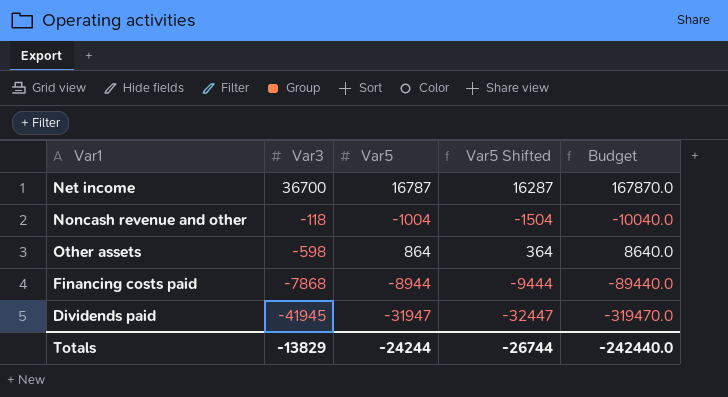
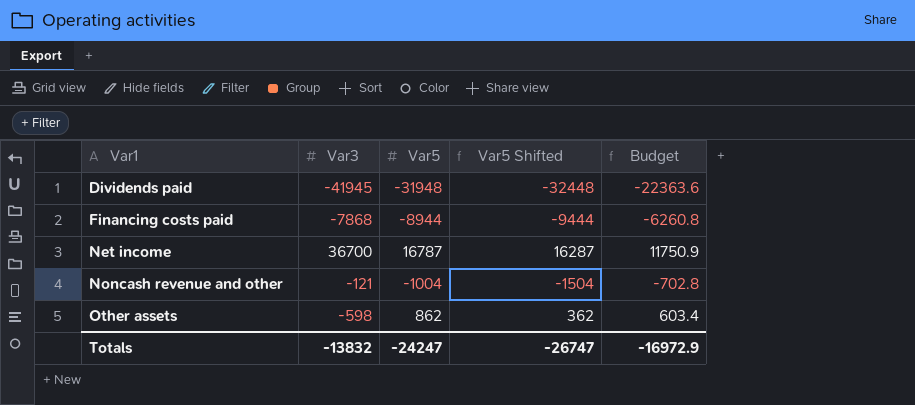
row order: Var3 descending -> Var1 ascending
column Budget | formula: [Var5] * 10 -> [Var5] * 0.7
Dividends paid | Var5: -31947 -> -31948
Dividends paid | Var5 Shifted: -32447 -> -32448
Noncash revenue and other | Var3: -118 -> -121
Other assets | Var5: 864 -> 862
Other assets | Var5 Shifted: 364 -> 362
Totals | Var3: -13829 -> -13832
Totals | Var5: -24244 -> -24247
Totals | Var5 Shifted: -26744 -> -26747
Totals | Budget: -242440.0 -> -16972.9

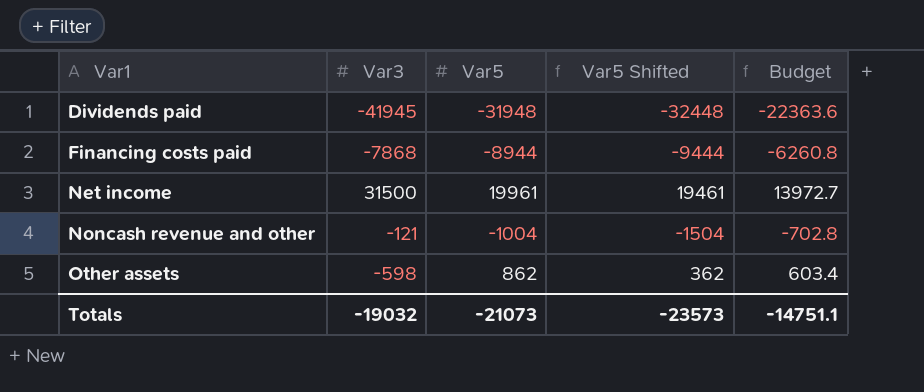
Net income | Var3: 36700 -> 31500
Net income | Var5: 16787 -> 19961
Net income | Var5 Shifted: 16287 -> 19461
Net income | Budget: 11750.9 -> 13972.7
Totals | Var3: -13832 -> -19032
Totals | Var5: -24247 -> -21073
Totals | Var5 Shifted: -26747 -> -23573
Totals | Budget: -16972.9 -> -14751.1

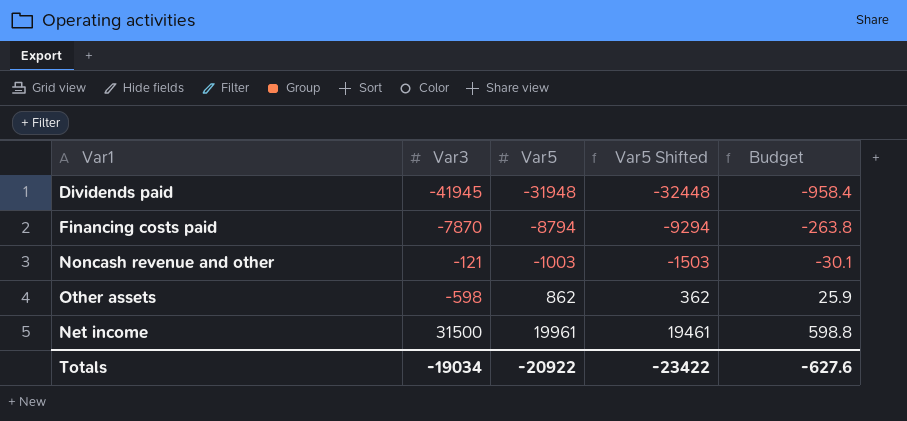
row order: Var1 ascending -> Var5 ascending
column Budget | formula: [Var5] * 0.7 -> [Var5] * 0.03
Financing costs paid | Var3: -7868 -> -7870
Financing costs paid | Var5: -8944 -> -8794
Financing costs paid | Var5 Shifted: -9444 -> -9294
Noncash revenue and other | Var5: -1004 -> -1003
Noncash revenue and other | Var5 Shifted: -1504 -> -1503
Totals | Var3: -19032 -> -19034
Totals | Var5: -21073 -> -20922
Totals | Var5 Shifted: -23573 -> -23422
Totals | Budget: -14751.1 -> -627.6

